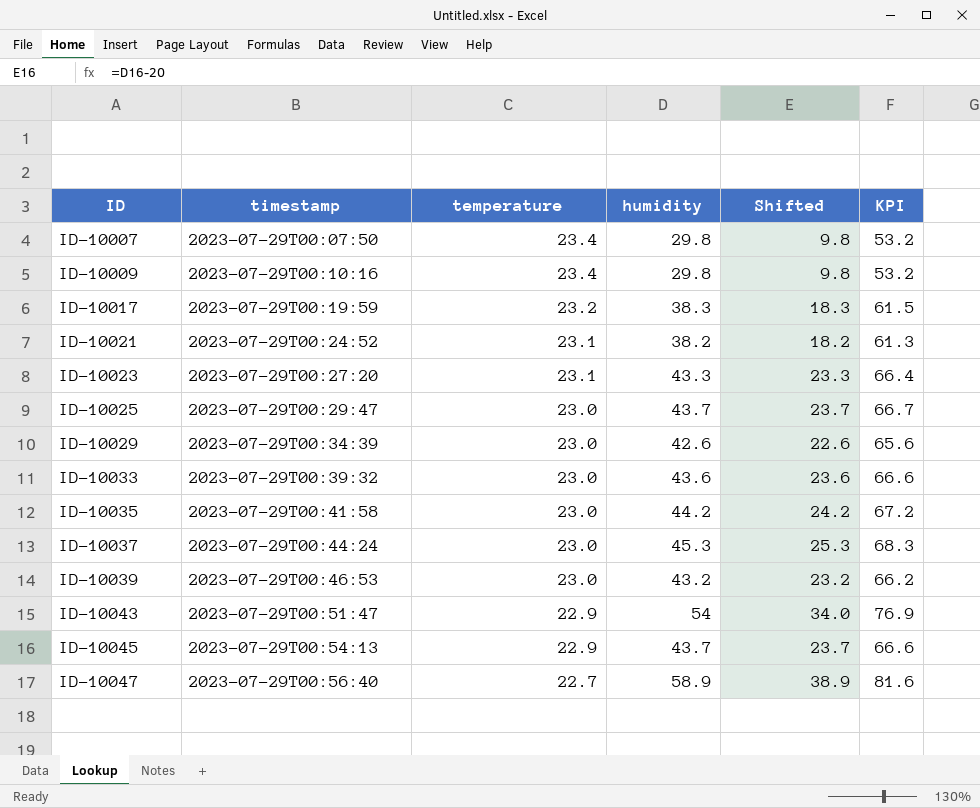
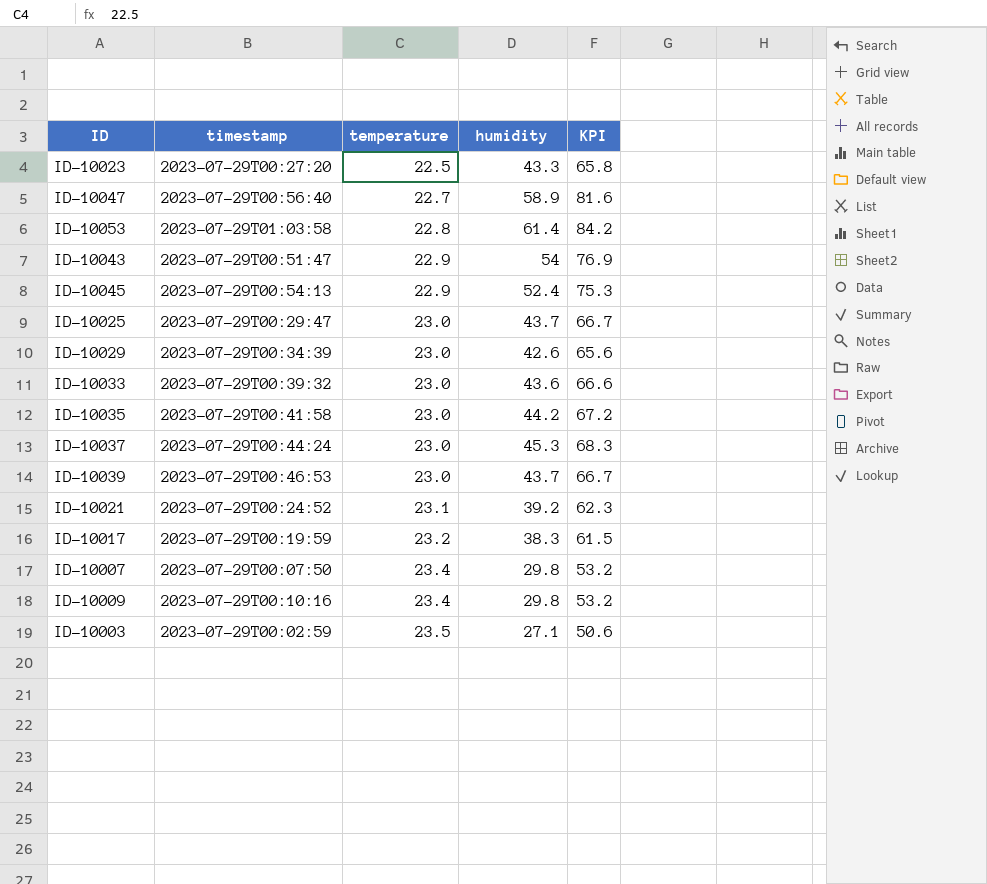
row order: ID ascending -> temperature ascending
column Shifted | formula: [humidity] - 20 -> none
ID-10023 | temperature: 23.1 -> 22.5
ID-10023 | KPI: 66.4 -> 65.8
row ID-10053: none -> 2023-07-29T01:03:58 | 22.8 | 61.4 | 84.2
ID-10045 | humidity: 43.7 -> 52.4
ID-10045 | KPI: 66.6 -> 75.3
ID-10039 | humidity: 43.2 -> 43.7
ID-10039 | KPI: 66.2 -> 66.7
ID-10021 | humidity: 38.2 -> 39.2
ID-10021 | KPI: 61.3 -> 62.3
row ID-10003: none -> 2023-07-29T00:02:59 | 23.5 | 27.1 | 50.6

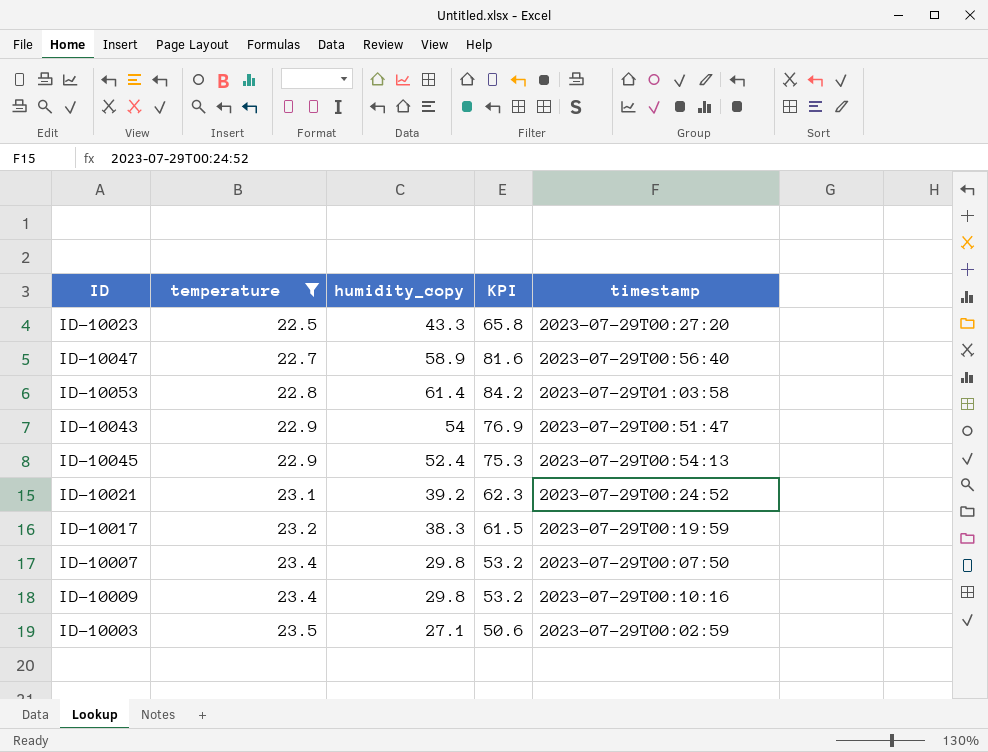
filter: none -> temperature != 23.0
column name: humidity -> humidity_copy
column timestamp | position: 2 -> 5

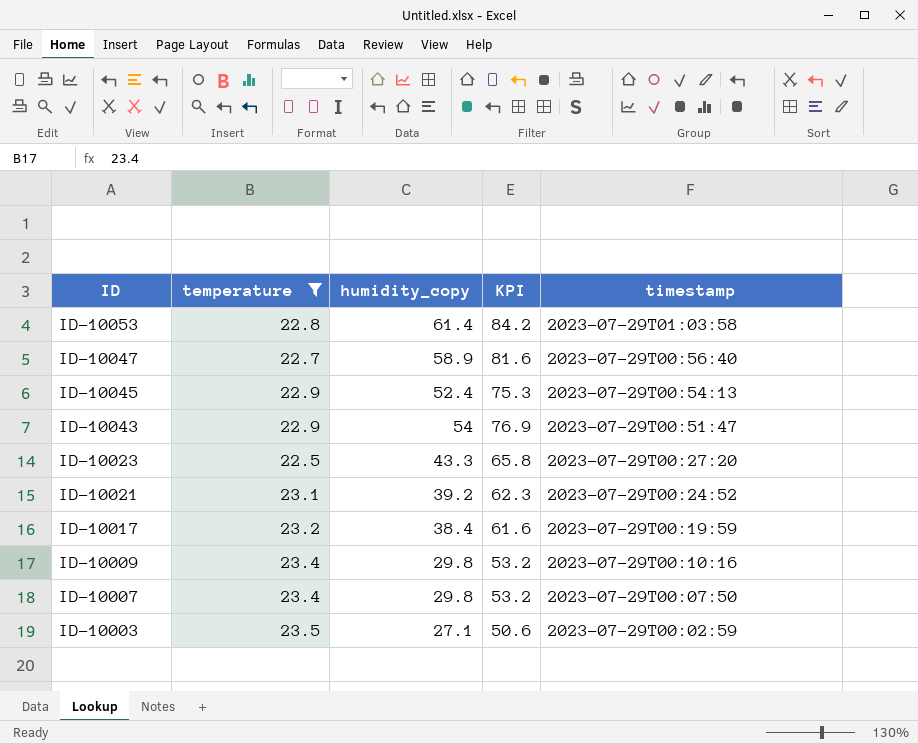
row order: temperature ascending -> ID descending
ID-10017 | humidity_copy: 38.3 -> 38.4
ID-10017 | KPI: 61.5 -> 61.6

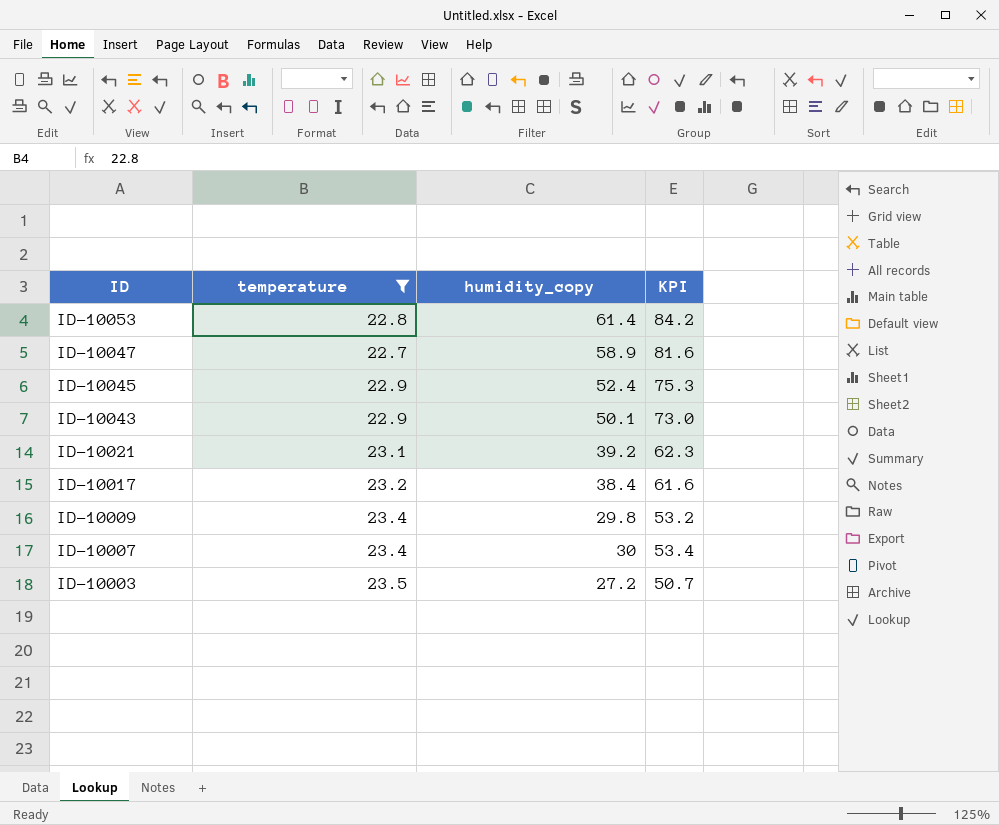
column timestamp | position: 5 -> none
row ID-10023: 22.5 | 43.3 | 65.8 | 2023-07-29T00:27:20 -> none
ID-10043 | humidity_copy: 54 -> 50.1
ID-10043 | KPI: 76.9 -> 73.0
ID-10007 | humidity_copy: 29.8 -> 30
ID-10007 | KPI: 53.2 -> 53.4
ID-10003 | humidity_copy: 27.1 -> 27.2
ID-10003 | KPI: 50.6 -> 50.7

